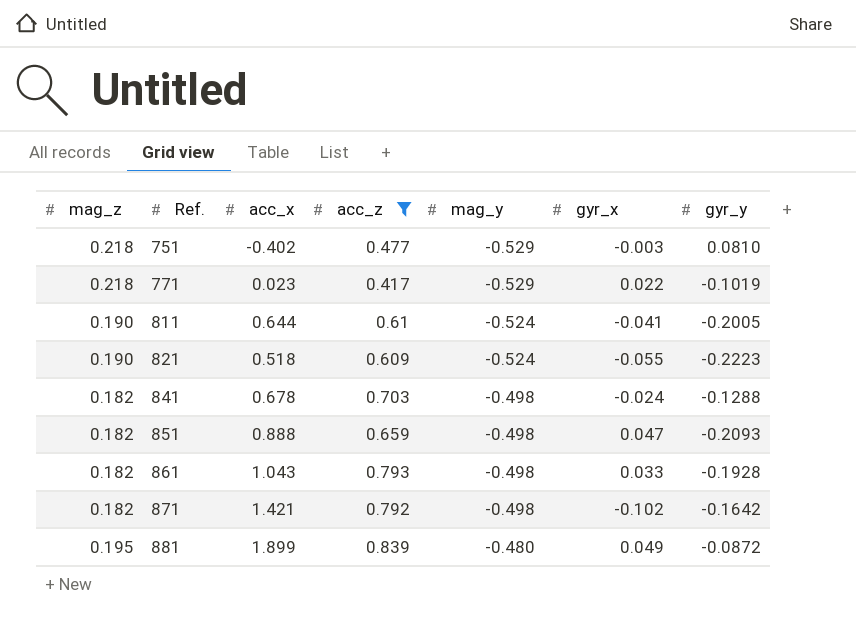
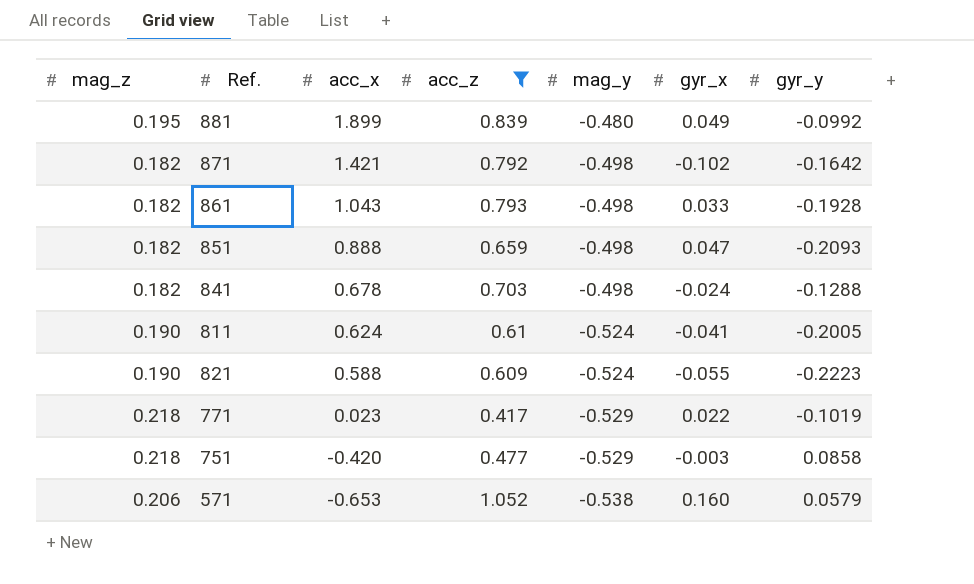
row order: Ref. ascending -> acc_x descending
881 | gyr_y: -0.0872 -> -0.0992
811 | acc_x: 0.644 -> 0.624
821 | acc_x: 0.518 -> 0.588
751 | acc_x: -0.402 -> -0.420
751 | gyr_y: 0.0810 -> 0.0858
row 571: none -> 0.206 | -0.653 | 1.052 | -0.538 | 0.160 | 0.0579

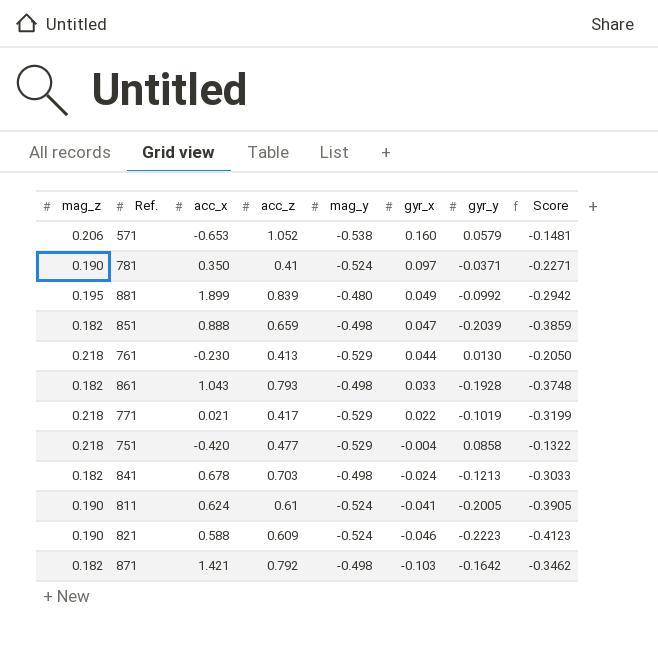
filter: acc_z >= 0.417 -> none
row order: acc_x descending -> gyr_x descending
column Score | formula: none -> [gyr_y] - [mag_z]
851 | gyr_y: -0.2093 -> -0.2039
771 | acc_x: 0.023 -> 0.021
751 | gyr_x: -0.003 -> -0.004
841 | gyr_y: -0.1288 -> -0.1213
821 | gyr_x: -0.055 -> -0.046
871 | gyr_x: -0.102 -> -0.103

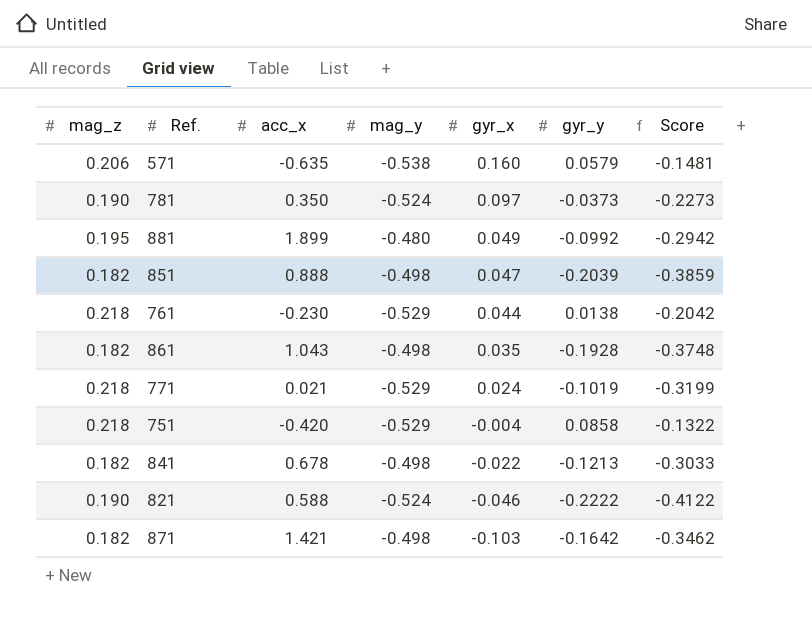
column acc_z | position: 4 -> none
row 811: 0.190 | 0.624 | 0.61 | -0.524 | -0.041 | -0.2005 | -0.3905 -> none
571 | acc_x: -0.653 -> -0.635
781 | gyr_y: -0.0371 -> -0.0373
781 | Score: -0.2271 -> -0.2273
761 | gyr_y: 0.0130 -> 0.0138
761 | Score: -0.2050 -> -0.2042
861 | gyr_x: 0.033 -> 0.035
771 | gyr_x: 0.022 -> 0.024
841 | gyr_x: -0.024 -> -0.022
821 | gyr_y: -0.2223 -> -0.2222
821 | Score: -0.4123 -> -0.4122

